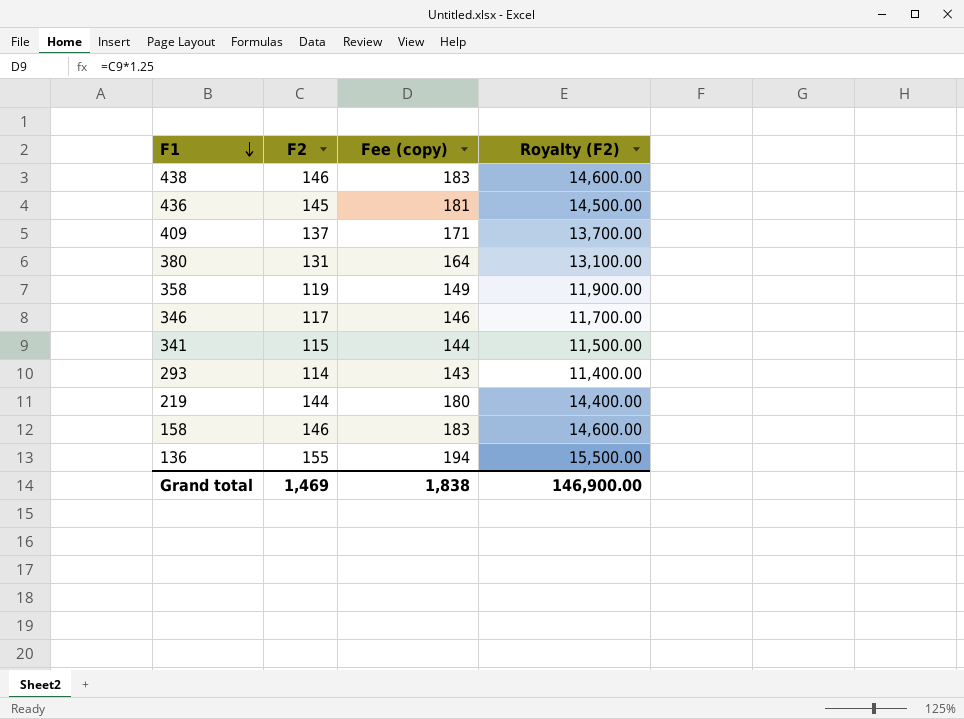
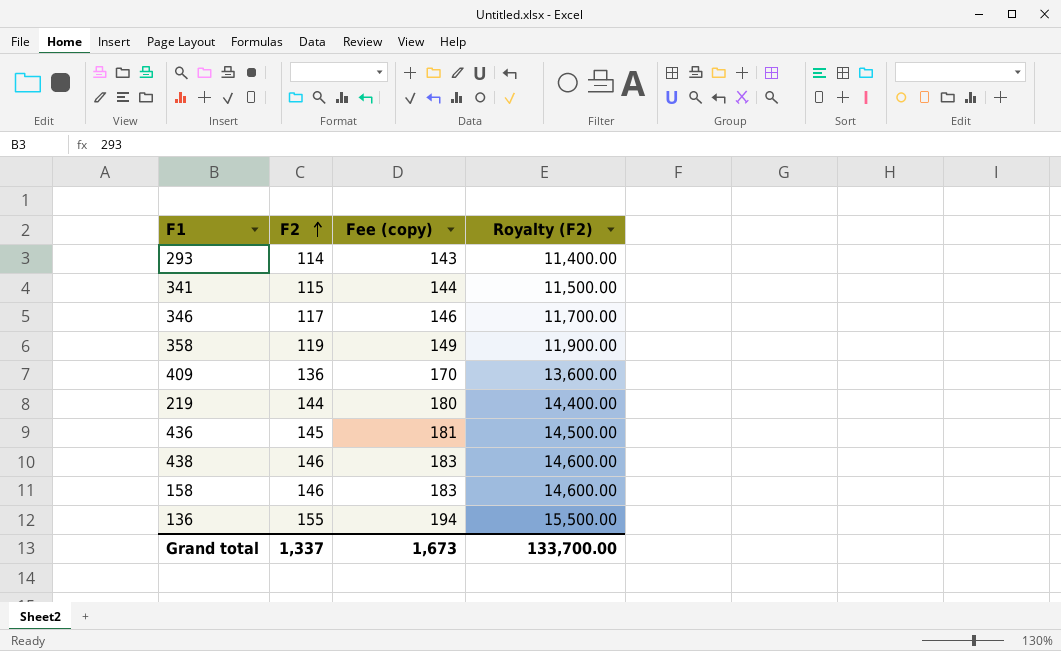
row order: F1 descending -> F2 ascending
row 380: 131 | 164 | 13,100.00 -> none
409 | F2: 137 -> 136
409 | Fee (copy): 171 -> 170
409 | Royalty (F2): 13,700.00 -> 13,600.00
Grand total | F2: 1,469 -> 1,337
Grand total | Fee (copy): 1,838 -> 1,673
Grand total | Royalty (F2): 146,900.00 -> 133,700.00

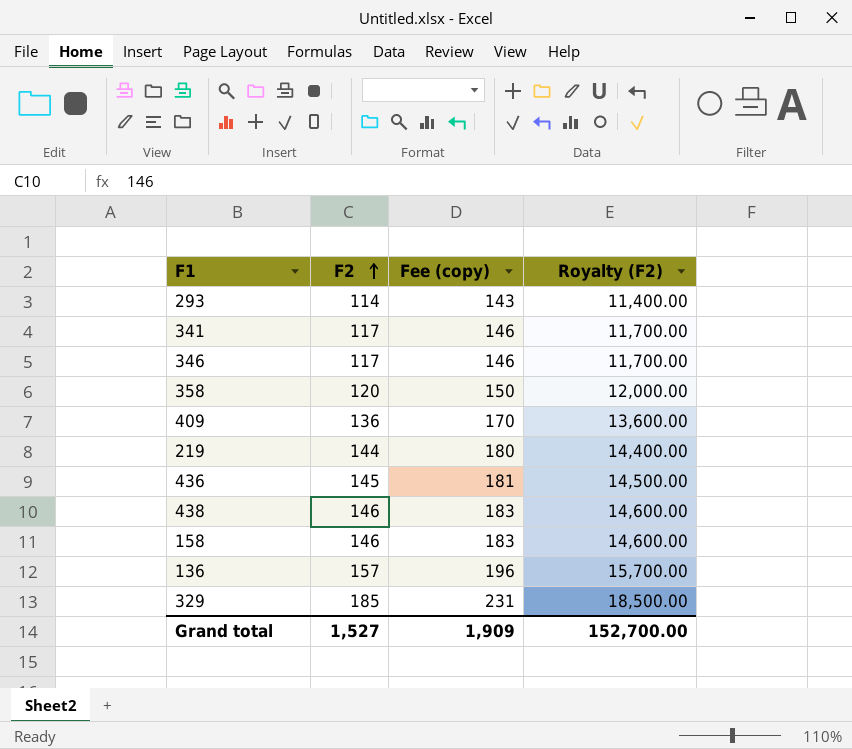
341 | F2: 115 -> 117
341 | Fee (copy): 144 -> 146
341 | Royalty (F2): 11,500.00 -> 11,700.00
358 | F2: 119 -> 120
358 | Fee (copy): 149 -> 150
358 | Royalty (F2): 11,900.00 -> 12,000.00
136 | F2: 155 -> 157
136 | Fee (copy): 194 -> 196
136 | Royalty (F2): 15,500.00 -> 15,700.00
row 329: none -> 185 | 231 | 18,500.00
Grand total | F2: 1,337 -> 1,527
Grand total | Fee (copy): 1,673 -> 1,909
Grand total | Royalty (F2): 133,700.00 -> 152,700.00

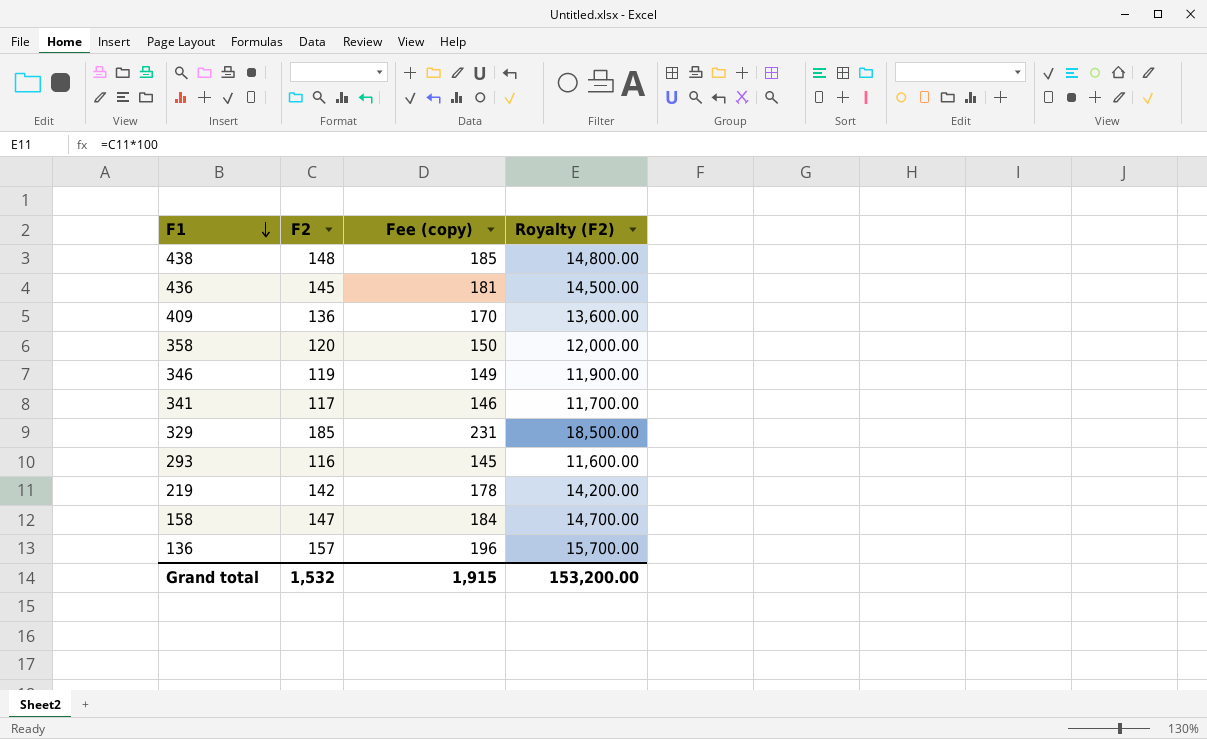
row order: F2 ascending -> F1 descending
438 | F2: 146 -> 148
438 | Fee (copy): 183 -> 185
438 | Royalty (F2): 14,600.00 -> 14,800.00
346 | F2: 117 -> 119
346 | Fee (copy): 146 -> 149
346 | Royalty (F2): 11,700.00 -> 11,900.00
293 | F2: 114 -> 116
293 | Fee (copy): 143 -> 145
293 | Royalty (F2): 11,400.00 -> 11,600.00
219 | F2: 144 -> 142
219 | Fee (copy): 180 -> 178
219 | Royalty (F2): 14,400.00 -> 14,200.00
158 | F2: 146 -> 147
158 | Fee (copy): 183 -> 184
158 | Royalty (F2): 14,600.00 -> 14,700.00
Grand total | F2: 1,527 -> 1,532
Grand total | Fee (copy): 1,909 -> 1,915
Grand total | Royalty (F2): 152,700.00 -> 153,200.00

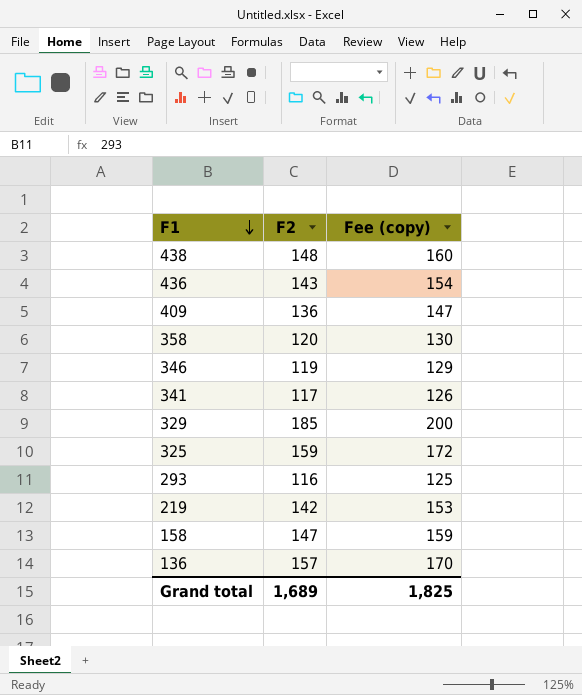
column Royalty (F2) | formula: [F2] * 100 -> none
column Fee (copy) | formula: [F2] * 1.25 -> [F2] * 1.08
436 | F2: 145 -> 143
row 325: none -> 159 | 172
Grand total | F2: 1,532 -> 1,689
Grand total | Fee (copy): 1,915 -> 1,825

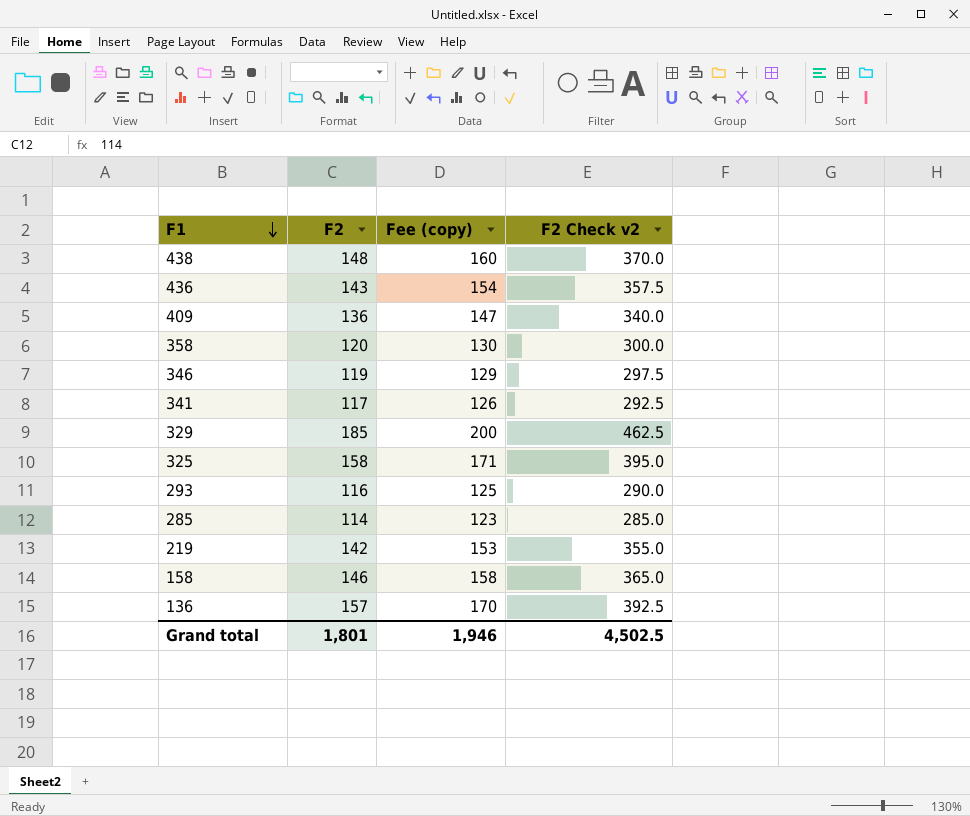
column F2 Check v2 | formula: none -> [F2] * 2.5
325 | F2: 159 -> 158
325 | Fee (copy): 172 -> 171
row 285: none -> 114 | 123 | 285.0
158 | F2: 147 -> 146
158 | Fee (copy): 159 -> 158
Grand total | F2: 1,689 -> 1,801
Grand total | Fee (copy): 1,825 -> 1,946

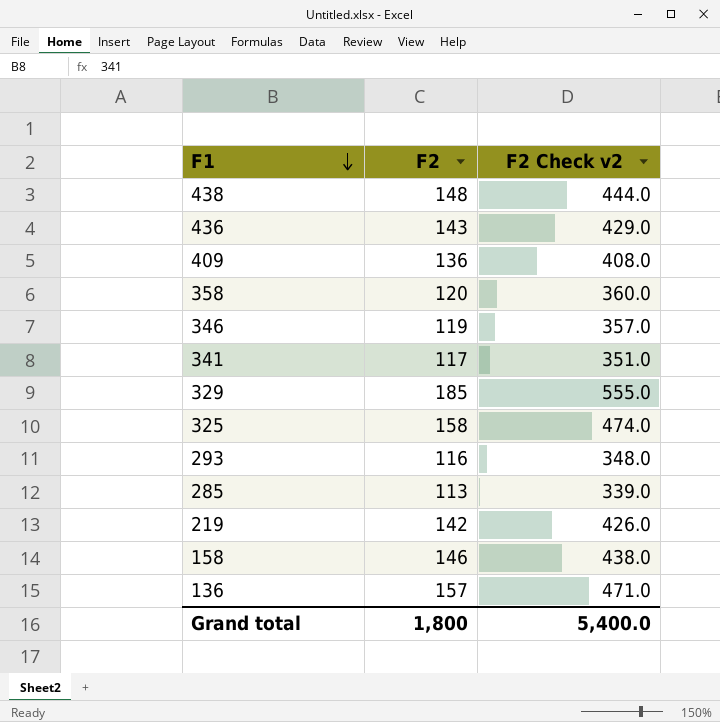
column Fee (copy) | formula: [F2] * 1.08 -> none
column F2 Check v2 | formula: [F2] * 2.5 -> [F2] * 3
285 | F2: 114 -> 113
Grand total | F2: 1,801 -> 1,800
Grand total | F2 Check v2: 4,502.5 -> 5,400.0

